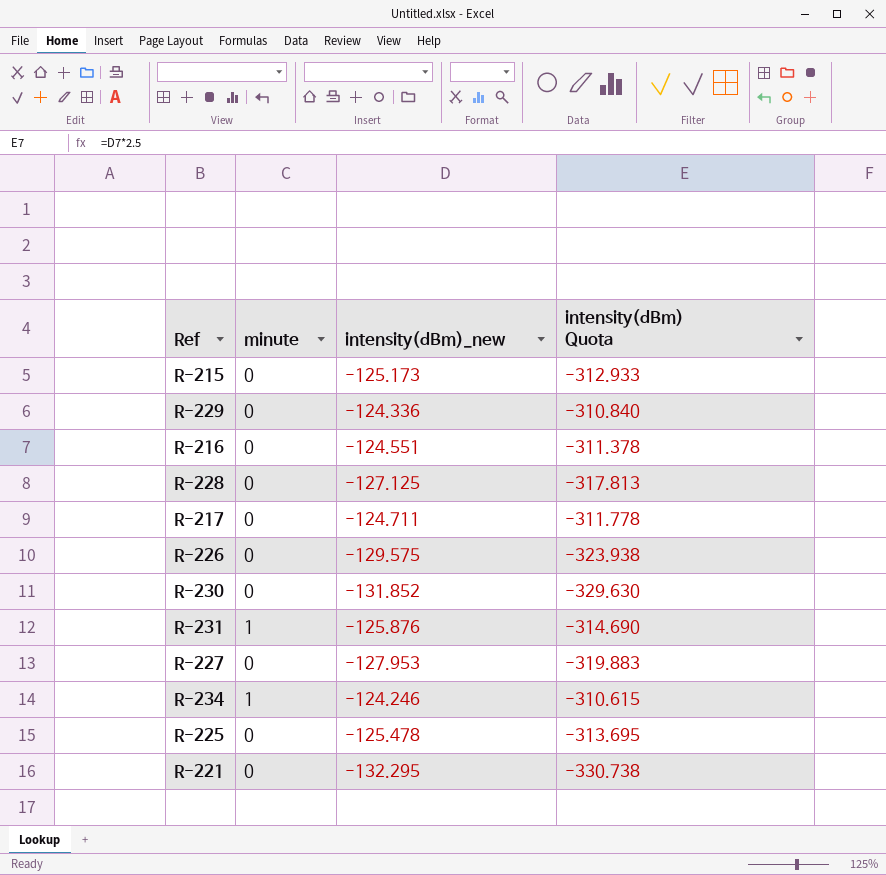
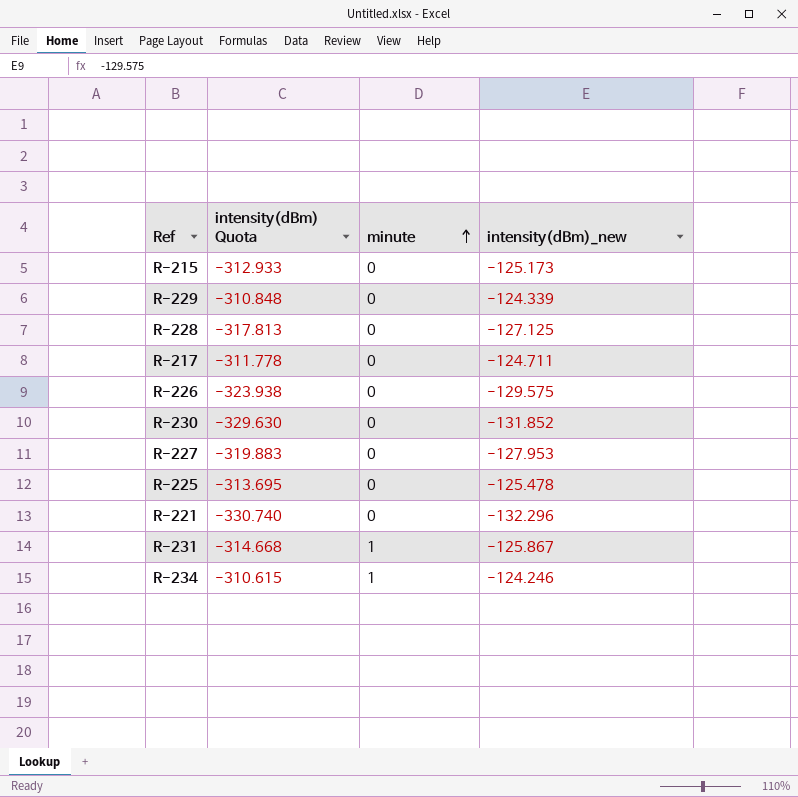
row order: none -> minute ascending
column intensity(dBm) Quota | position: 4 -> 2
row R-216: 0 | -124.551 | -311.378 -> none
R-229 | intensity(dBm) Quota: -310.840 -> -310.848
R-229 | intensity(dBm)_new: -124.336 -> -124.339
R-221 | intensity(dBm) Quota: -330.738 -> -330.740
R-221 | intensity(dBm)_new: -132.295 -> -132.296
R-231 | intensity(dBm) Quota: -314.690 -> -314.668
R-231 | intensity(dBm)_new: -125.876 -> -125.867

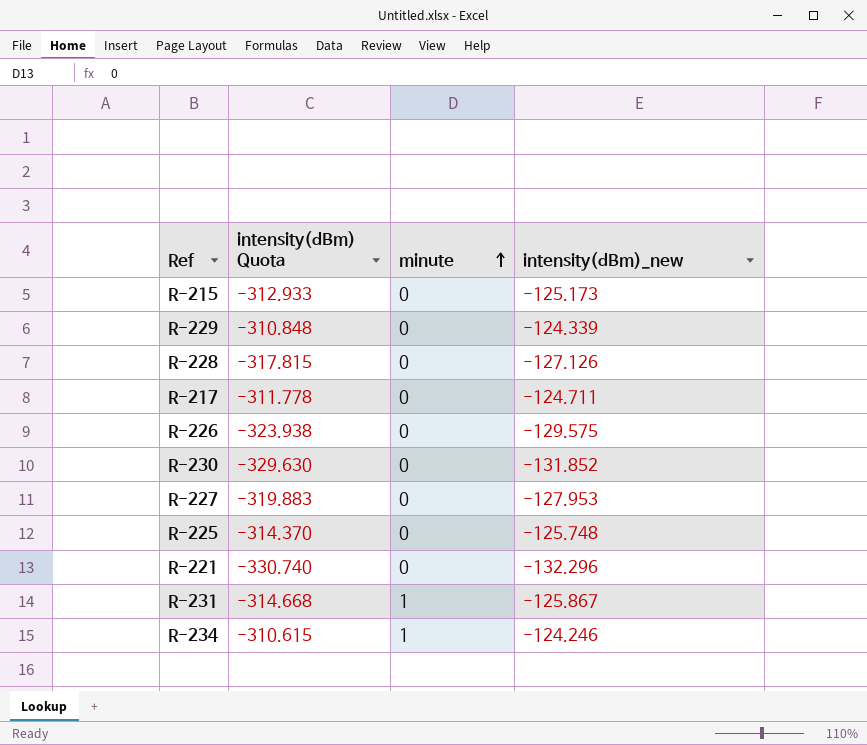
R-228 | intensity(dBm) Quota: -317.813 -> -317.815
R-228 | intensity(dBm)_new: -127.125 -> -127.126
R-225 | intensity(dBm) Quota: -313.695 -> -314.370
R-225 | intensity(dBm)_new: -125.478 -> -125.748

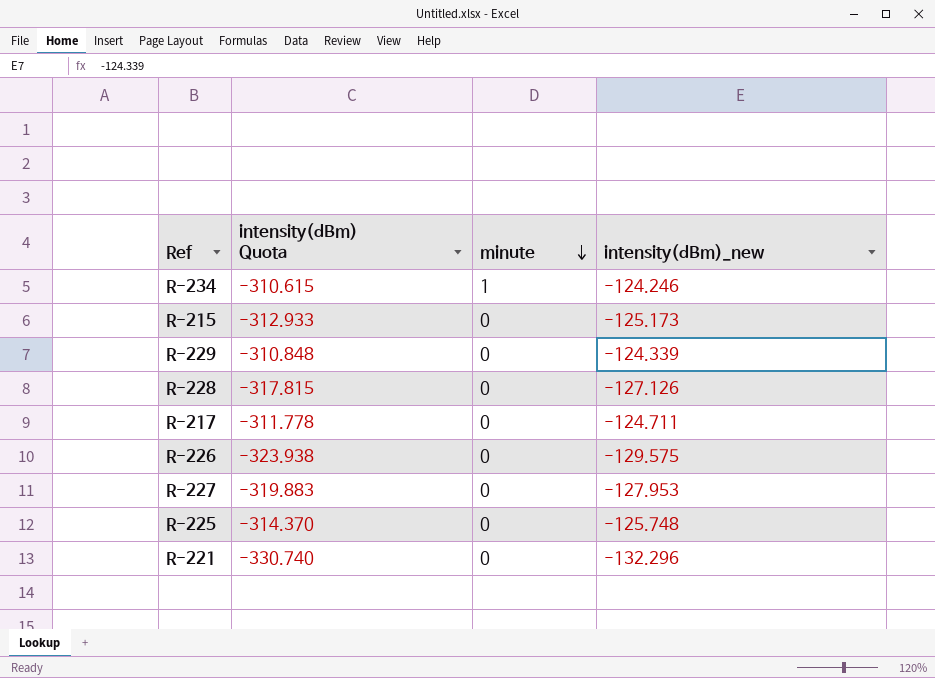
row order: minute ascending -> minute descending
row R-230: -329.630 | 0 | -131.852 -> none
row R-231: -314.668 | 1 | -125.867 -> none

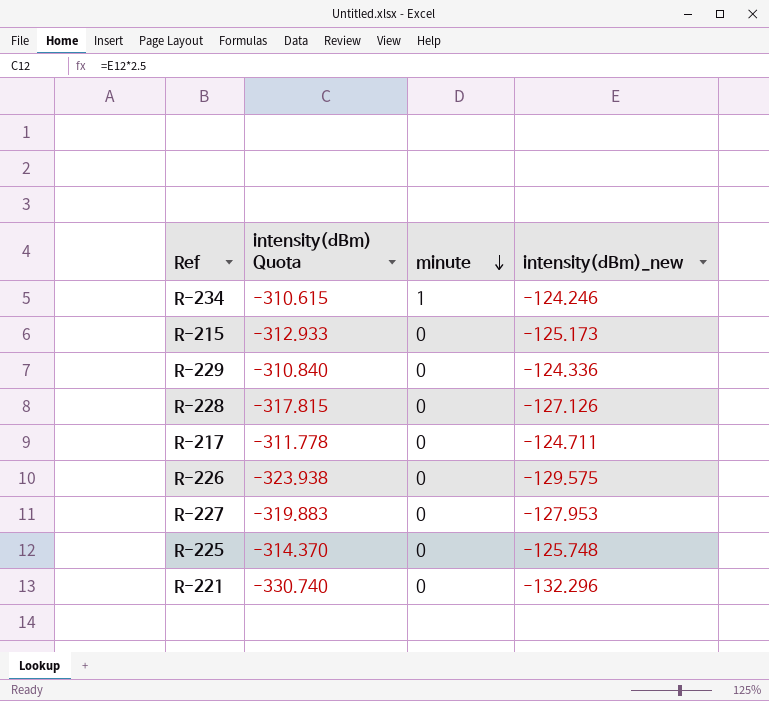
R-229 | intensity(dBm) Quota: -310.848 -> -310.840
R-229 | intensity(dBm)_new: -124.339 -> -124.336

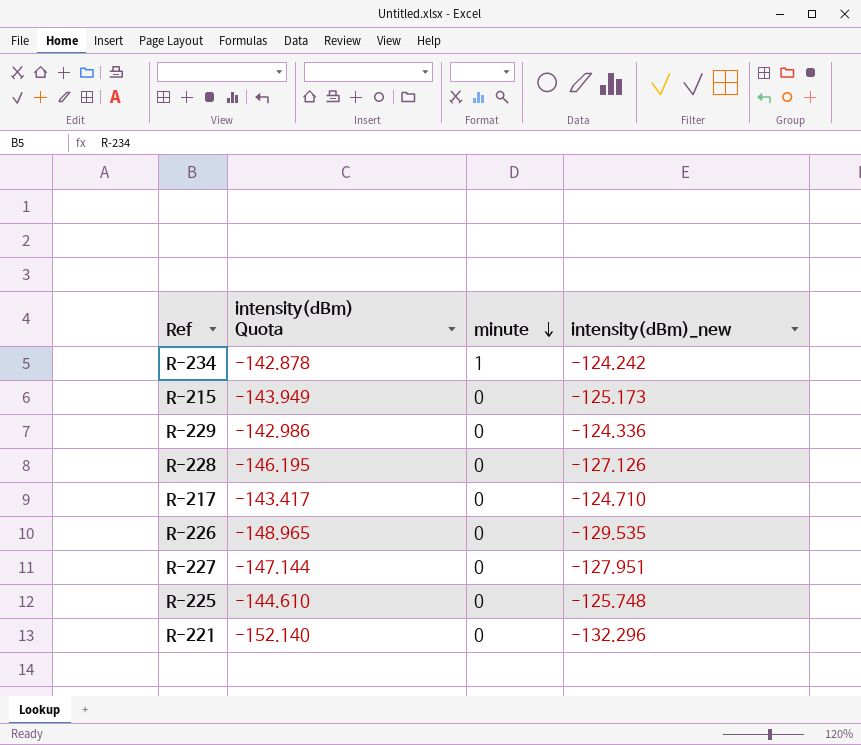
column intensity(dBm) Quota | formula: [intensity(dBm)_new] * 2.5 -> [intensity(dBm)_new] * 1.15
R-234 | intensity(dBm)_new: -124.246 -> -124.242
R-217 | intensity(dBm)_new: -124.711 -> -124.710
R-226 | intensity(dBm)_new: -129.575 -> -129.535
R-227 | intensity(dBm)_new: -127.953 -> -127.951

